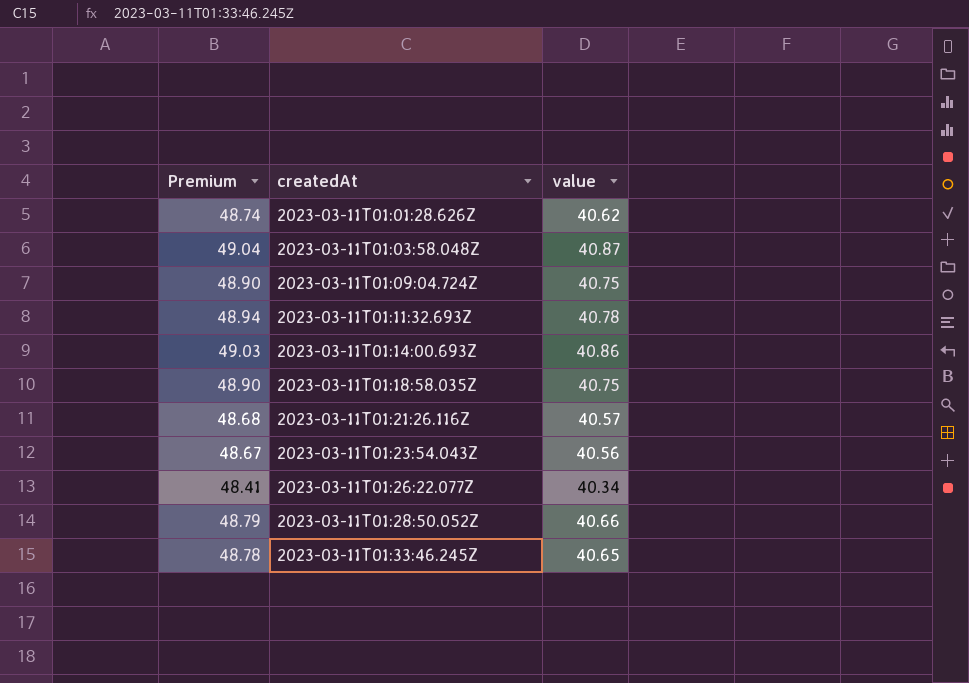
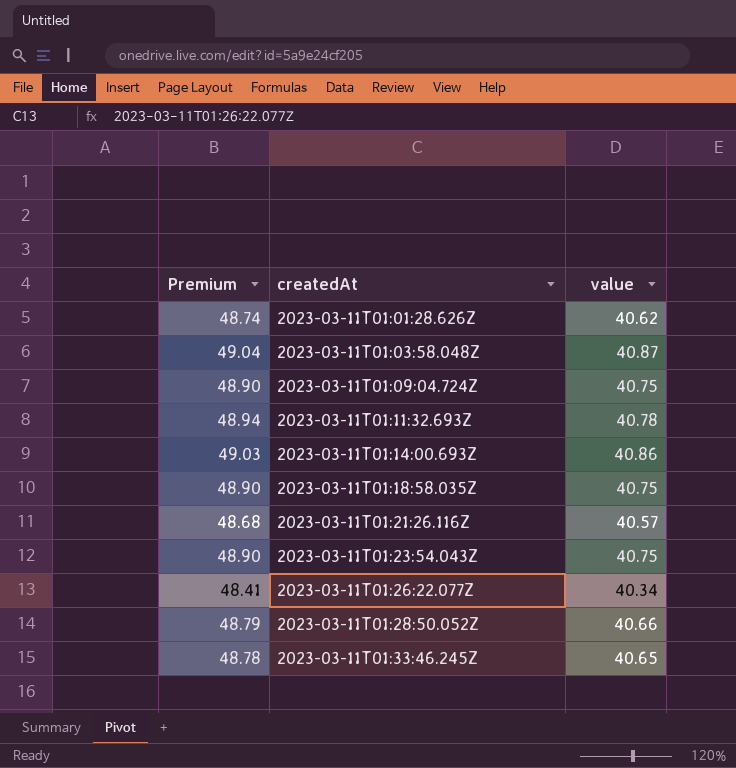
2023-03-11T01:23:54.043Z | Premium: 48.67 -> 48.90
2023-03-11T01:23:54.043Z | value: 40.56 -> 40.75

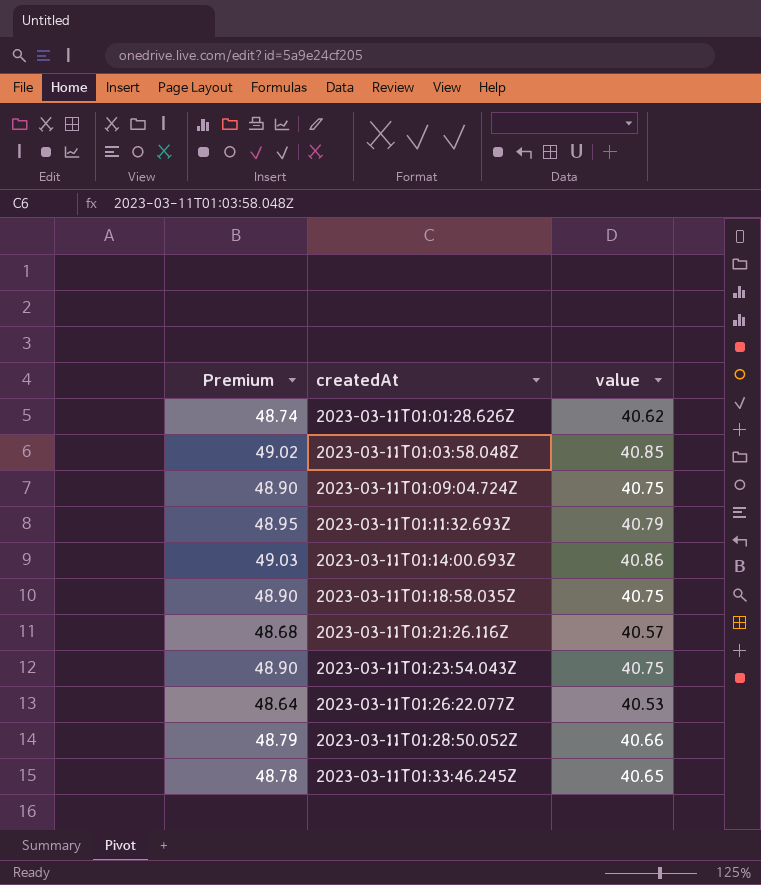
2023-03-11T01:03:58.048Z | Premium: 49.04 -> 49.02
2023-03-11T01:03:58.048Z | value: 40.87 -> 40.85
2023-03-11T01:11:32.693Z | Premium: 48.94 -> 48.95
2023-03-11T01:11:32.693Z | value: 40.78 -> 40.79
2023-03-11T01:26:22.077Z | Premium: 48.41 -> 48.64
2023-03-11T01:26:22.077Z | value: 40.34 -> 40.53

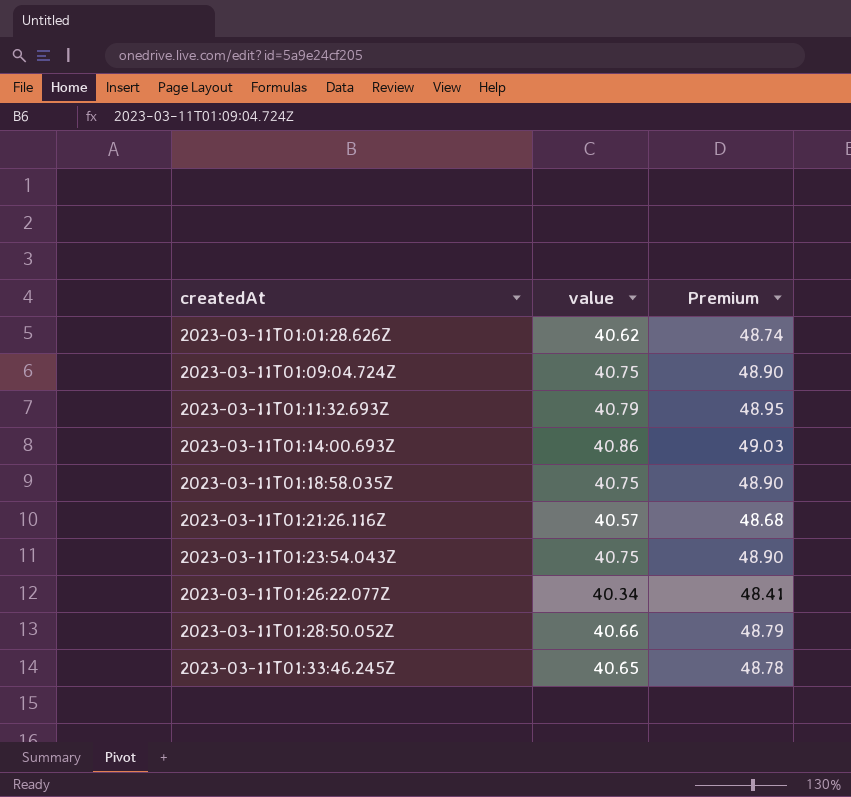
column Premium | position: 1 -> 3
row 2023-03-11T01:03:58.048Z: 49.02 | 40.85 -> none
2023-03-11T01:26:22.077Z | value: 40.53 -> 40.34
2023-03-11T01:26:22.077Z | Premium: 48.64 -> 48.41

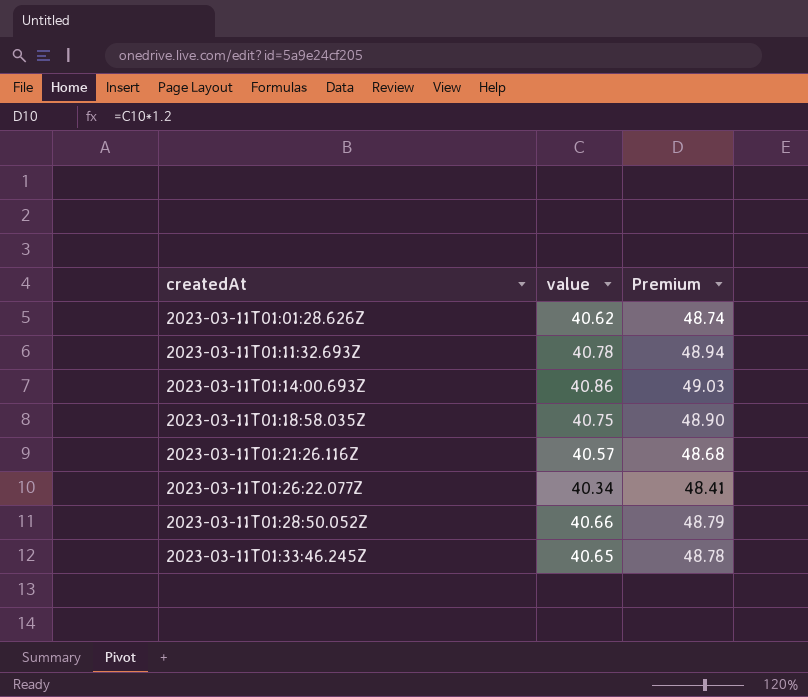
row 2023-03-11T01:09:04.724Z: 40.75 | 48.90 -> none
row 2023-03-11T01:23:54.043Z: 40.75 | 48.90 -> none
2023-03-11T01:11:32.693Z | value: 40.79 -> 40.78
2023-03-11T01:11:32.693Z | Premium: 48.95 -> 48.94

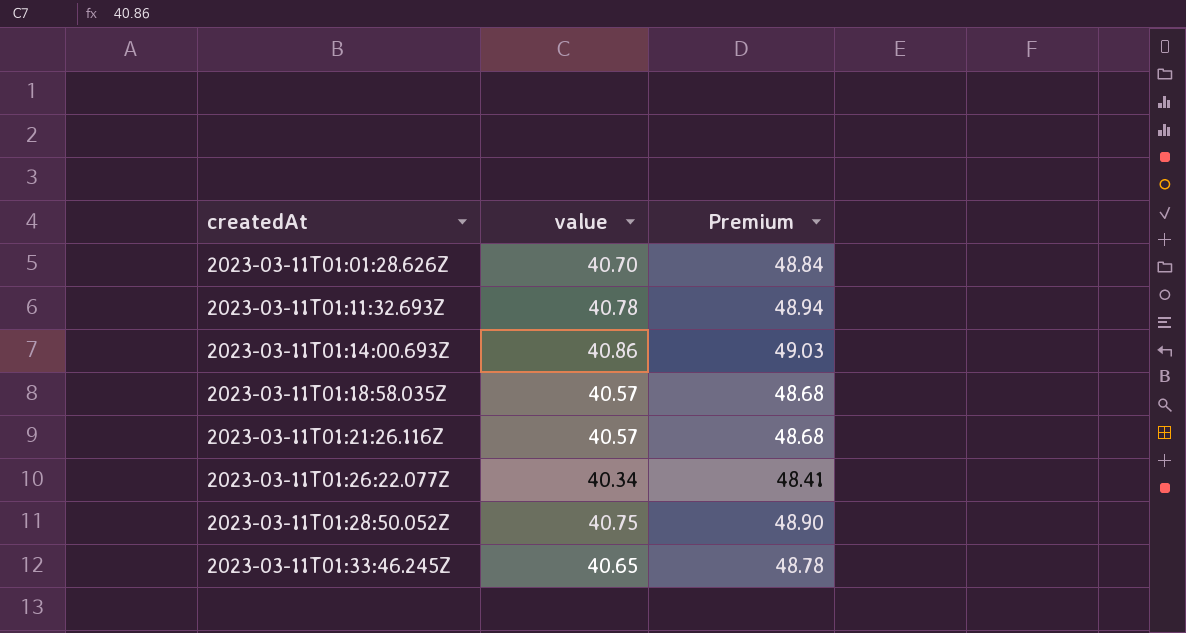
2023-03-11T01:01:28.626Z | value: 40.62 -> 40.70
2023-03-11T01:01:28.626Z | Premium: 48.74 -> 48.84
2023-03-11T01:18:58.035Z | value: 40.75 -> 40.57
2023-03-11T01:18:58.035Z | Premium: 48.90 -> 48.68
2023-03-11T01:28:50.052Z | value: 40.66 -> 40.75
2023-03-11T01:28:50.052Z | Premium: 48.79 -> 48.90

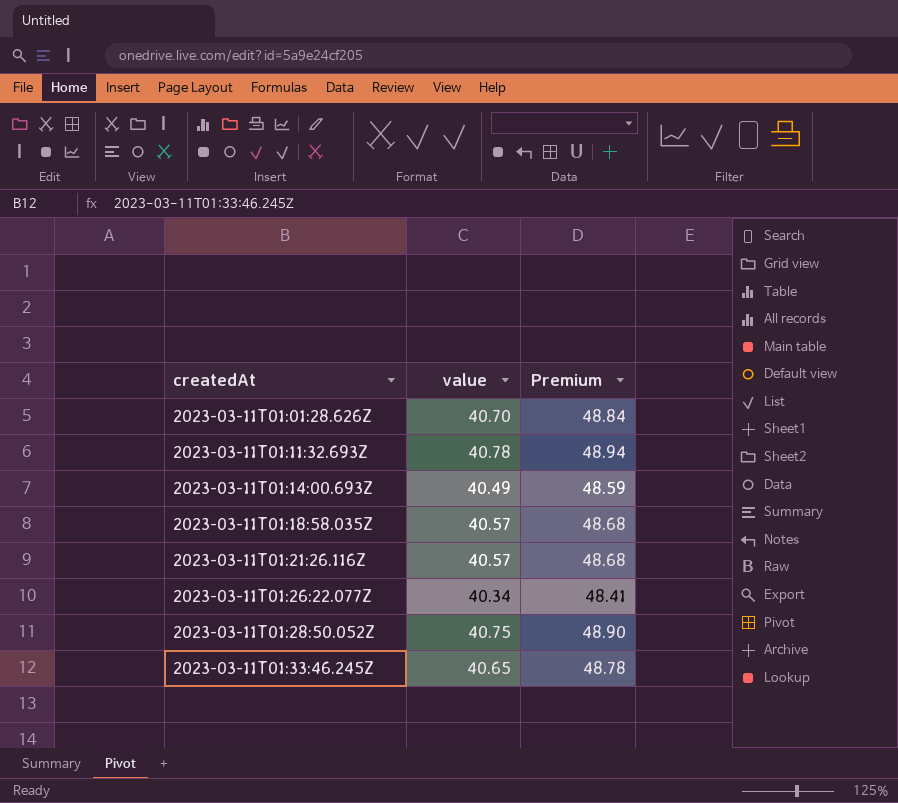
2023-03-11T01:14:00.693Z | value: 40.86 -> 40.49
2023-03-11T01:14:00.693Z | Premium: 49.03 -> 48.59

